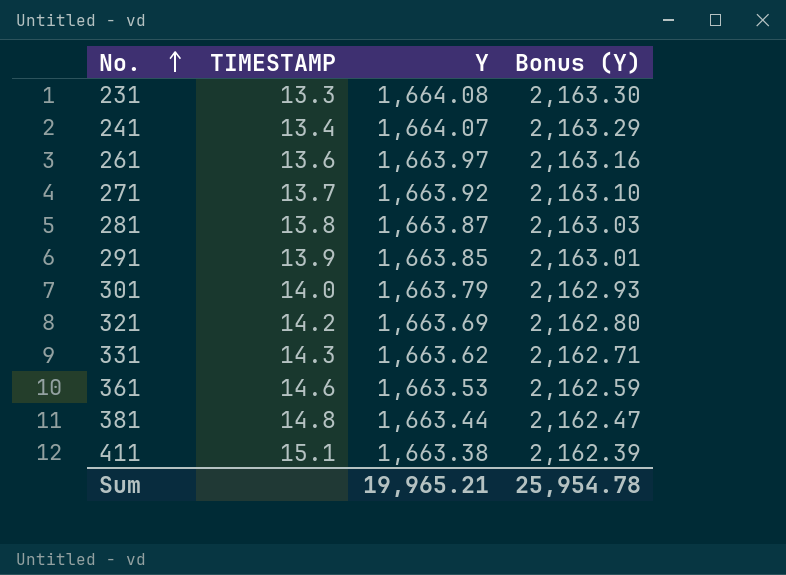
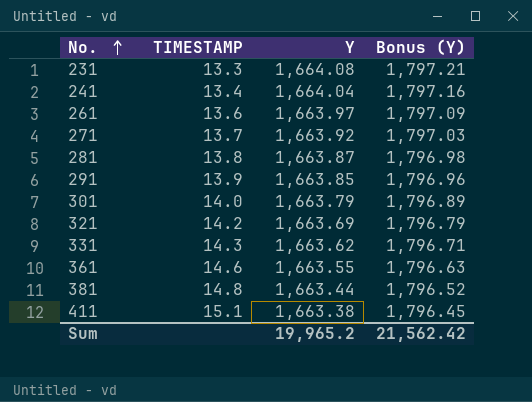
column Bonus (Y) | formula: [Y] * 1.3 -> [Y] * 1.08
241 | Y: 1,664.07 -> 1,664.04
361 | Y: 1,663.53 -> 1,663.55
Sum | Y: 19,965.21 -> 19,965.2
Sum | Bonus (Y): 25,954.78 -> 21,562.42

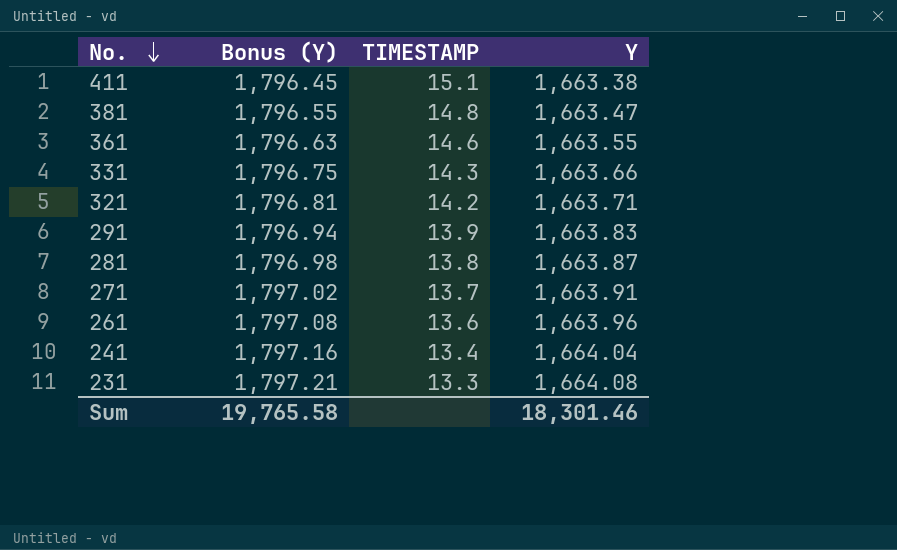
row order: No. ascending -> No. descending
column Bonus (Y) | position: 4 -> 2
row 301: 14.0 | 1,663.79 | 1,796.89 -> none
381 | Bonus (Y): 1,796.52 -> 1,796.55
381 | Y: 1,663.44 -> 1,663.47
331 | Bonus (Y): 1,796.71 -> 1,796.75
331 | Y: 1,663.62 -> 1,663.66
321 | Bonus (Y): 1,796.79 -> 1,796.81
321 | Y: 1,663.69 -> 1,663.71
291 | Bonus (Y): 1,796.96 -> 1,796.94
291 | Y: 1,663.85 -> 1,663.83
271 | Bonus (Y): 1,797.03 -> 1,797.02
271 | Y: 1,663.92 -> 1,663.91
261 | Bonus (Y): 1,797.09 -> 1,797.08
261 | Y: 1,663.97 -> 1,663.96
Sum | Bonus (Y): 21,562.42 -> 19,765.58
Sum | Y: 19,965.2 -> 18,301.46

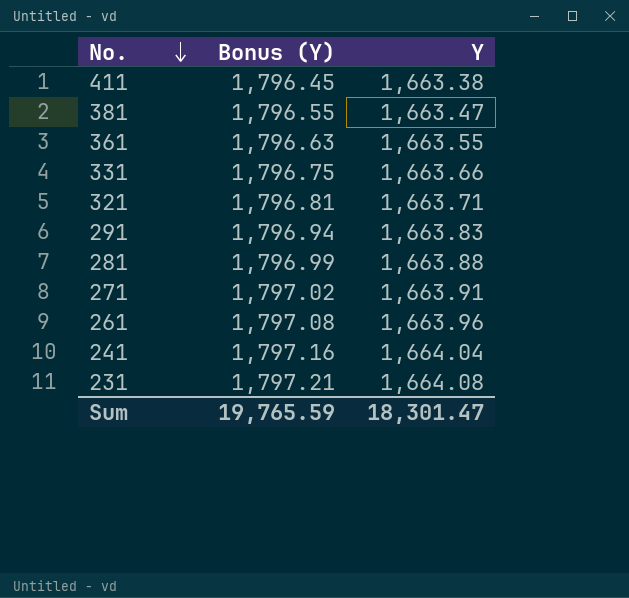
column TIMESTAMP | position: 3 -> none
281 | Bonus (Y): 1,796.98 -> 1,796.99
281 | Y: 1,663.87 -> 1,663.88
Sum | Bonus (Y): 19,765.58 -> 19,765.59
Sum | Y: 18,301.46 -> 18,301.47

